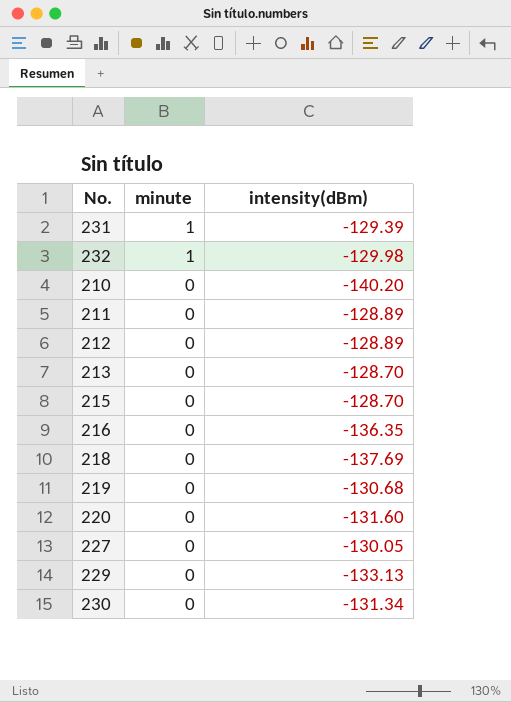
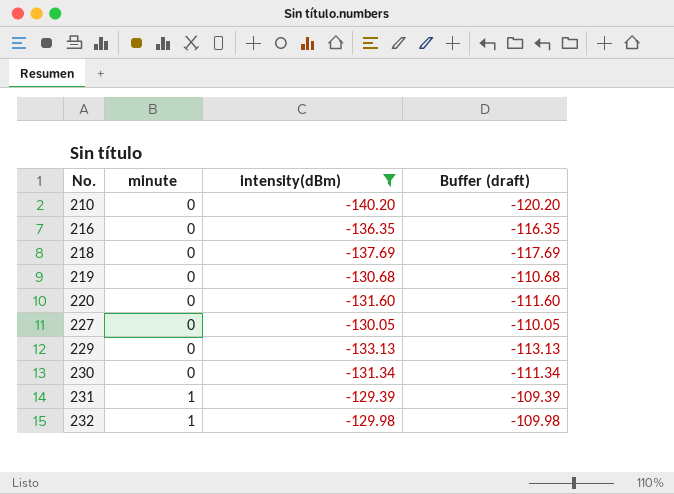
filter: none -> intensity(dBm) <= -129.39
row order: minute descending -> No. ascending
column Buffer (draft) | formula: none -> [intensity(dBm)] + 20

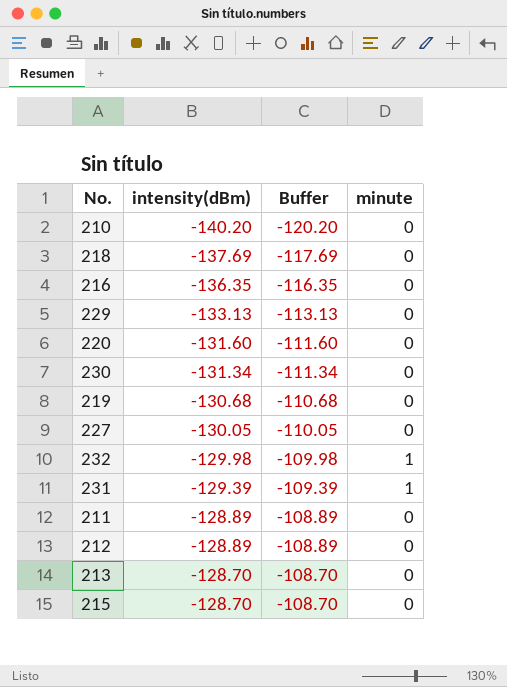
filter: intensity(dBm) <= -129.39 -> none
row order: No. ascending -> intensity(dBm) ascending
column name: Buffer (draft) -> Buffer
column minute | position: 2 -> 4

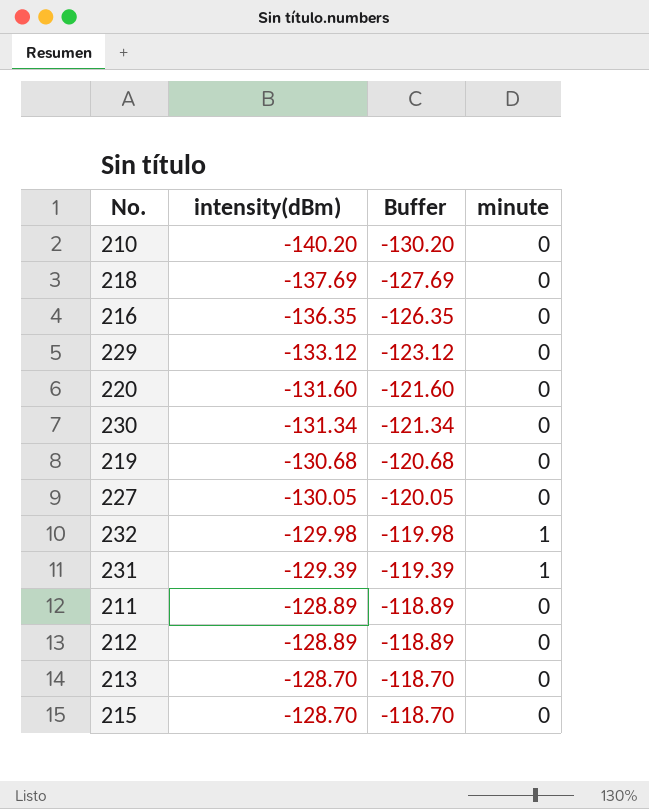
column Buffer | formula: [intensity(dBm)] + 20 -> [intensity(dBm)] + 10
229 | intensity(dBm): -133.13 -> -133.12

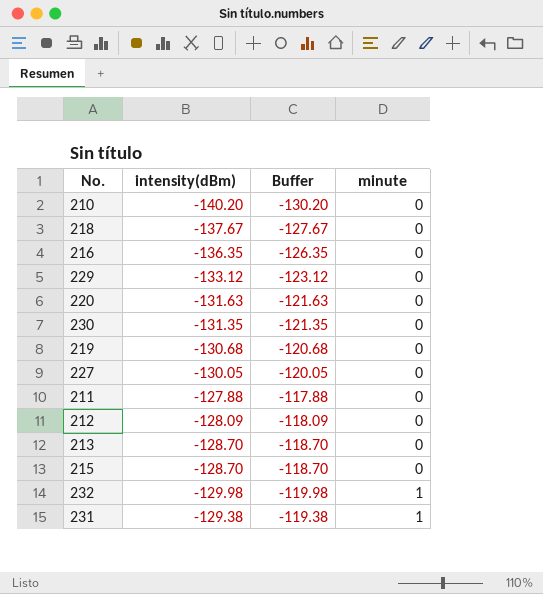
row order: intensity(dBm) ascending -> minute ascending
218 | intensity(dBm): -137.69 -> -137.67
218 | Buffer: -127.69 -> -127.67
220 | intensity(dBm): -131.60 -> -131.63
220 | Buffer: -121.60 -> -121.63
230 | intensity(dBm): -131.34 -> -131.35
230 | Buffer: -121.34 -> -121.35
211 | intensity(dBm): -128.89 -> -127.88
211 | Buffer: -118.89 -> -117.88
212 | intensity(dBm): -128.89 -> -128.09
212 | Buffer: -118.89 -> -118.09
231 | intensity(dBm): -129.39 -> -129.38
231 | Buffer: -119.39 -> -119.38

